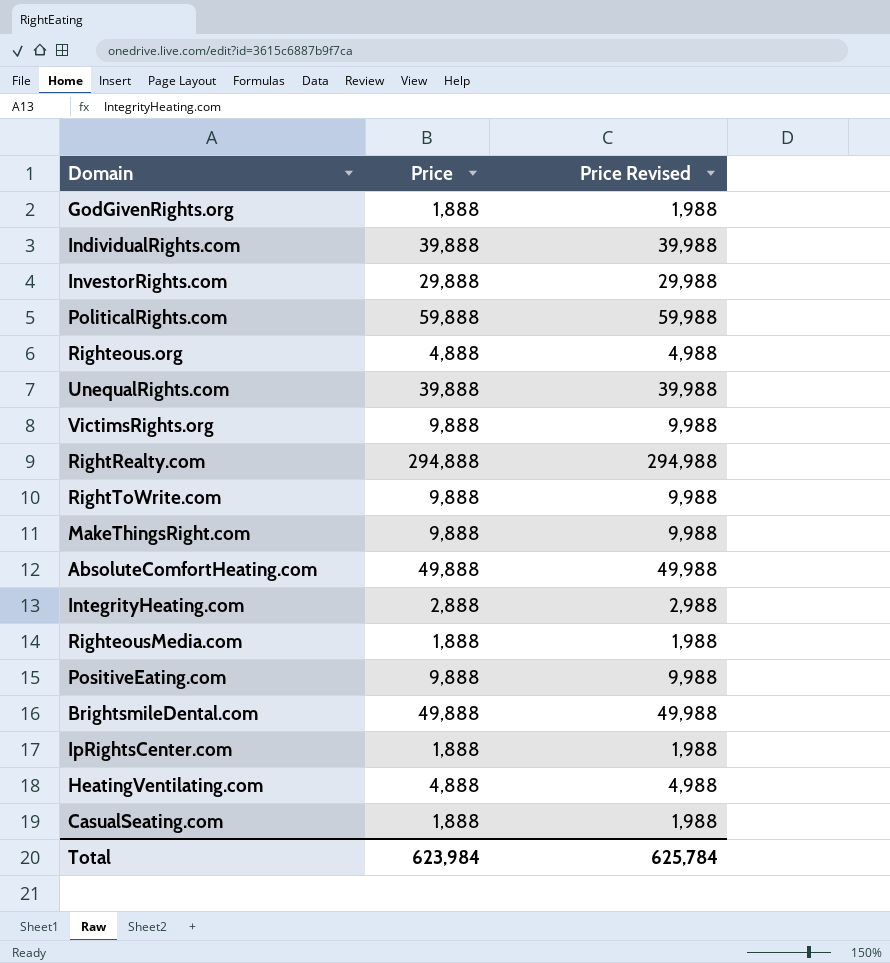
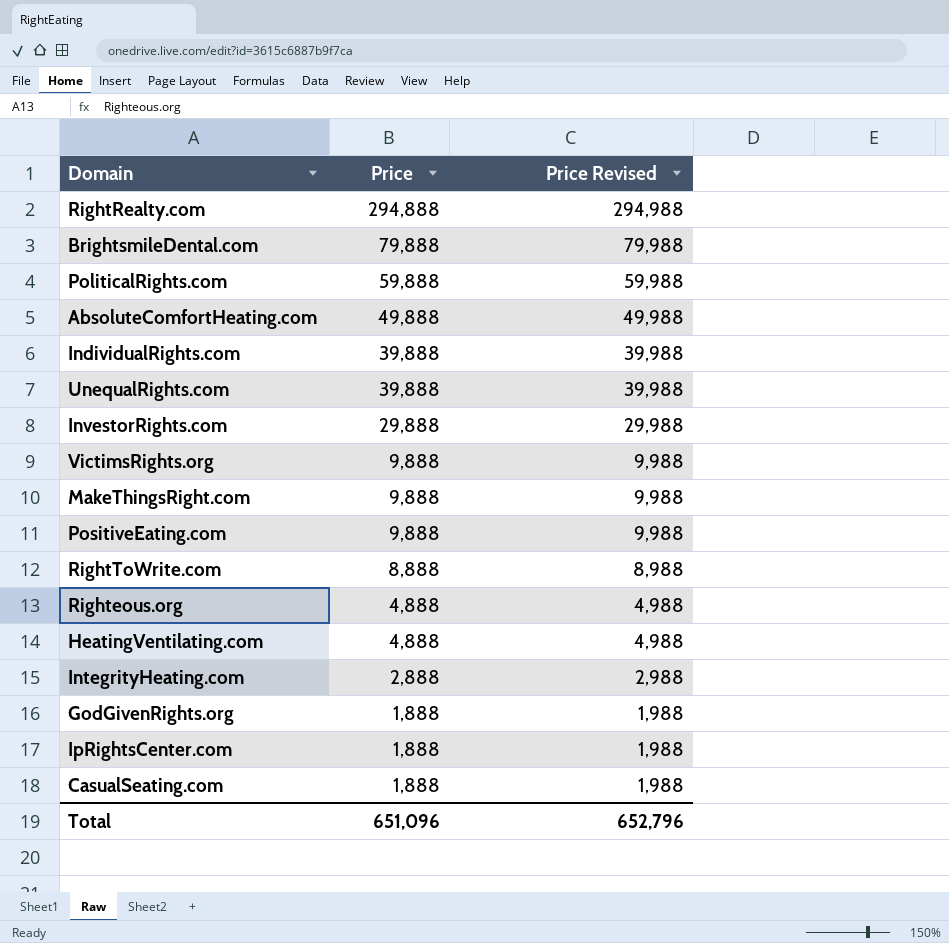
row order: none -> Price descending
row RighteousMedia.com: 1,888 | 1,988 -> none
BrightsmileDental.com | Price: 49,888 -> 79,888
BrightsmileDental.com | Price Revised: 49,988 -> 79,988
RightToWrite.com | Price: 9,888 -> 8,888
RightToWrite.com | Price Revised: 9,988 -> 8,988
Total | Price: 623,984 -> 651,096
Total | Price Revised: 625,784 -> 652,796

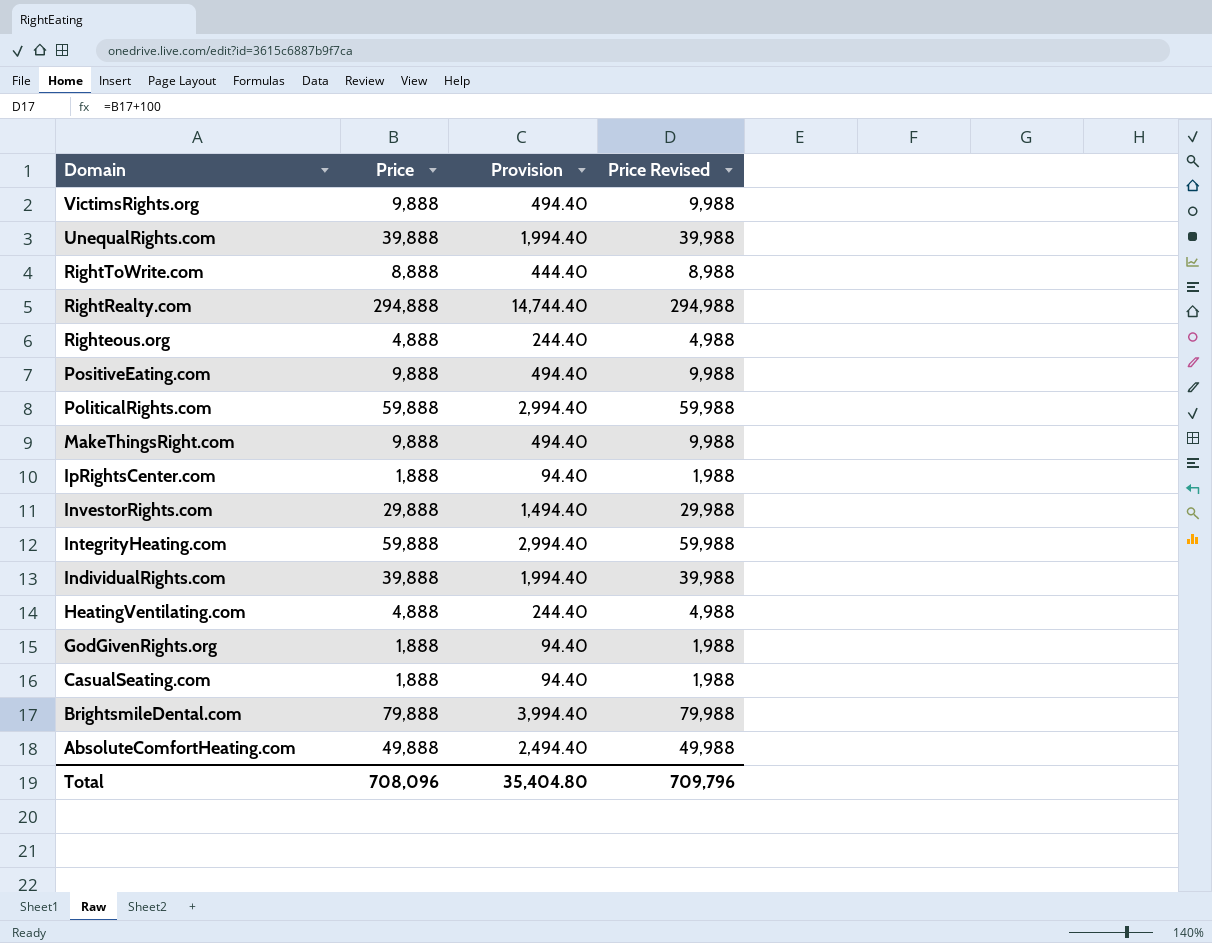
row order: Price descending -> Domain descending
column Provision | formula: none -> [Price] * 0.05
IntegrityHeating.com | Price: 2,888 -> 59,888
IntegrityHeating.com | Price Revised: 2,988 -> 59,988
Total | Price: 651,096 -> 708,096
Total | Price Revised: 652,796 -> 709,796

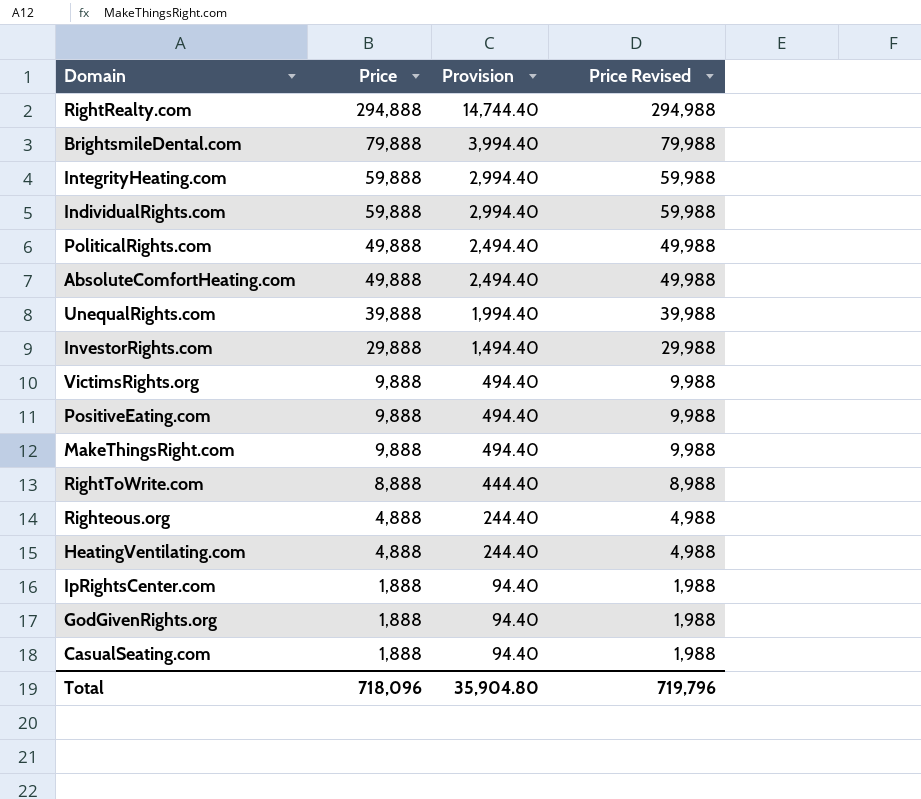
row order: Domain descending -> Price descending
IndividualRights.com | Price: 39,888 -> 59,888
IndividualRights.com | Provision: 1,994.40 -> 2,994.40
IndividualRights.com | Price Revised: 39,988 -> 59,988
PoliticalRights.com | Price: 59,888 -> 49,888
PoliticalRights.com | Provision: 2,994.40 -> 2,494.40
PoliticalRights.com | Price Revised: 59,988 -> 49,988
Total | Price: 708,096 -> 718,096
Total | Provision: 35,404.80 -> 35,904.80
Total | Price Revised: 709,796 -> 719,796

